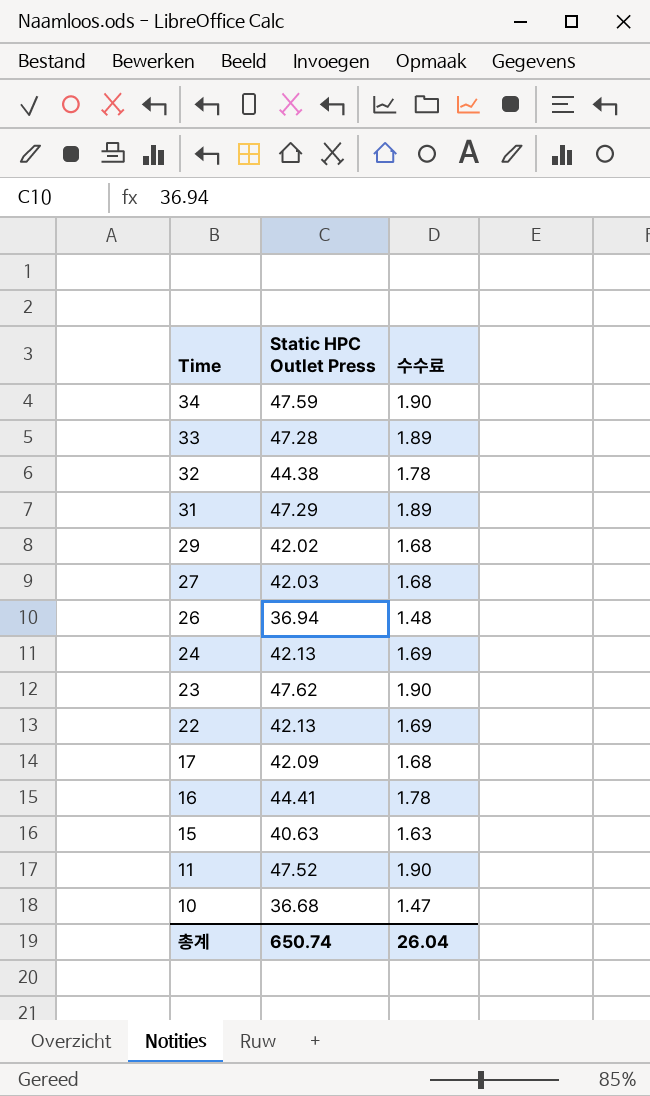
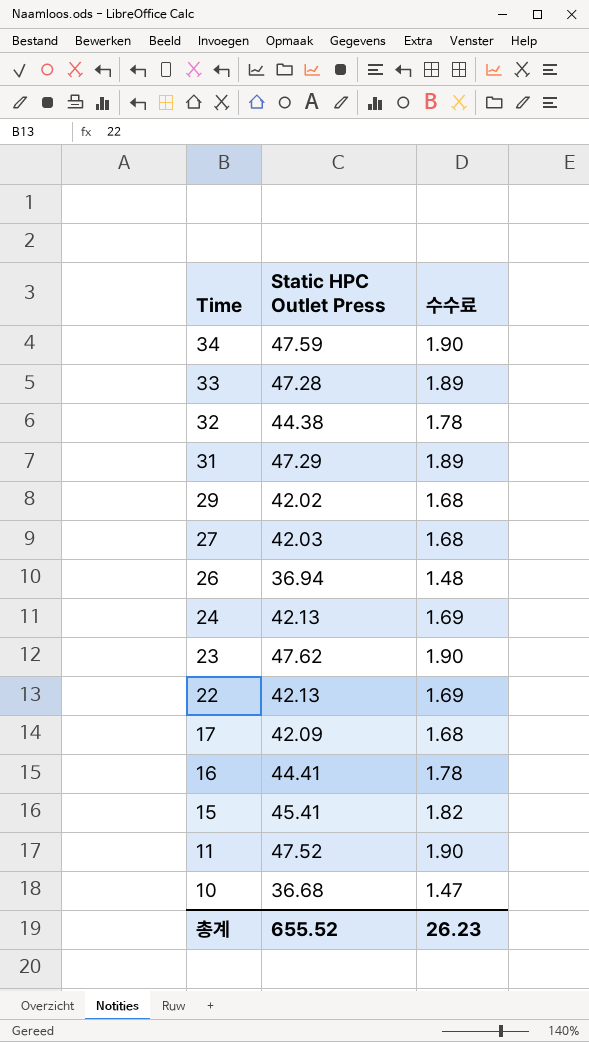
15 | Static HPC Outlet Press: 40.63 -> 45.41
15 | 수수료: 1.63 -> 1.82
총계 | Static HPC Outlet Press: 650.74 -> 655.52
총계 | 수수료: 26.04 -> 26.23

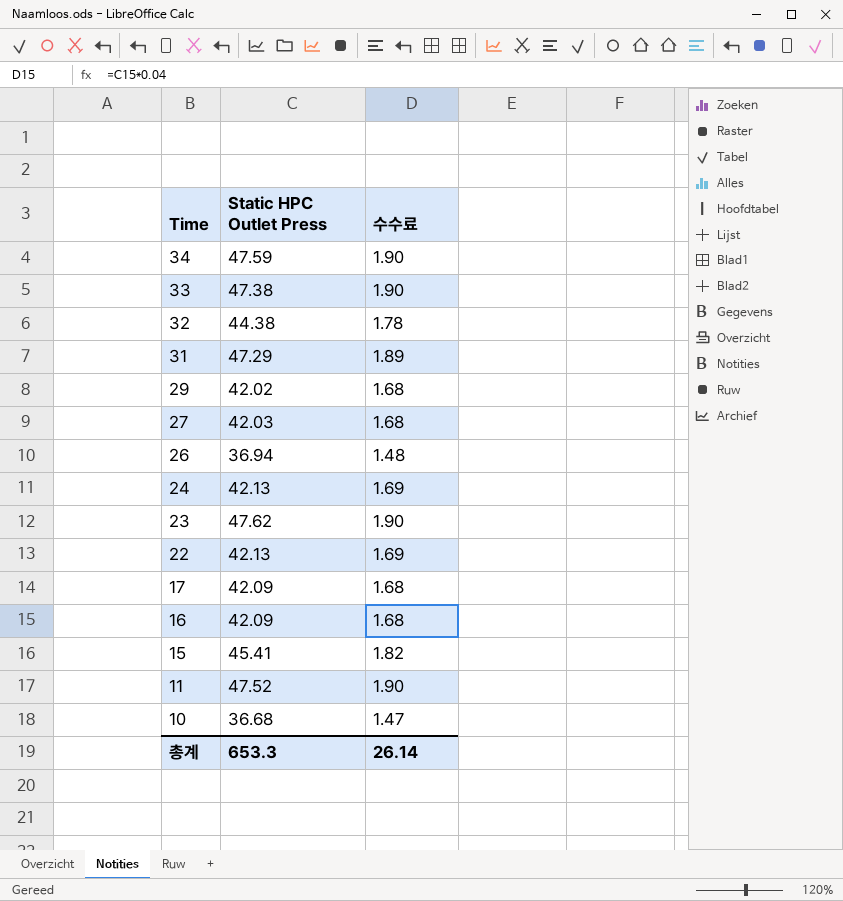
33 | Static HPC Outlet Press: 47.28 -> 47.38
33 | 수수료: 1.89 -> 1.90
16 | Static HPC Outlet Press: 44.41 -> 42.09
16 | 수수료: 1.78 -> 1.68
총계 | Static HPC Outlet Press: 655.52 -> 653.3
총계 | 수수료: 26.23 -> 26.14

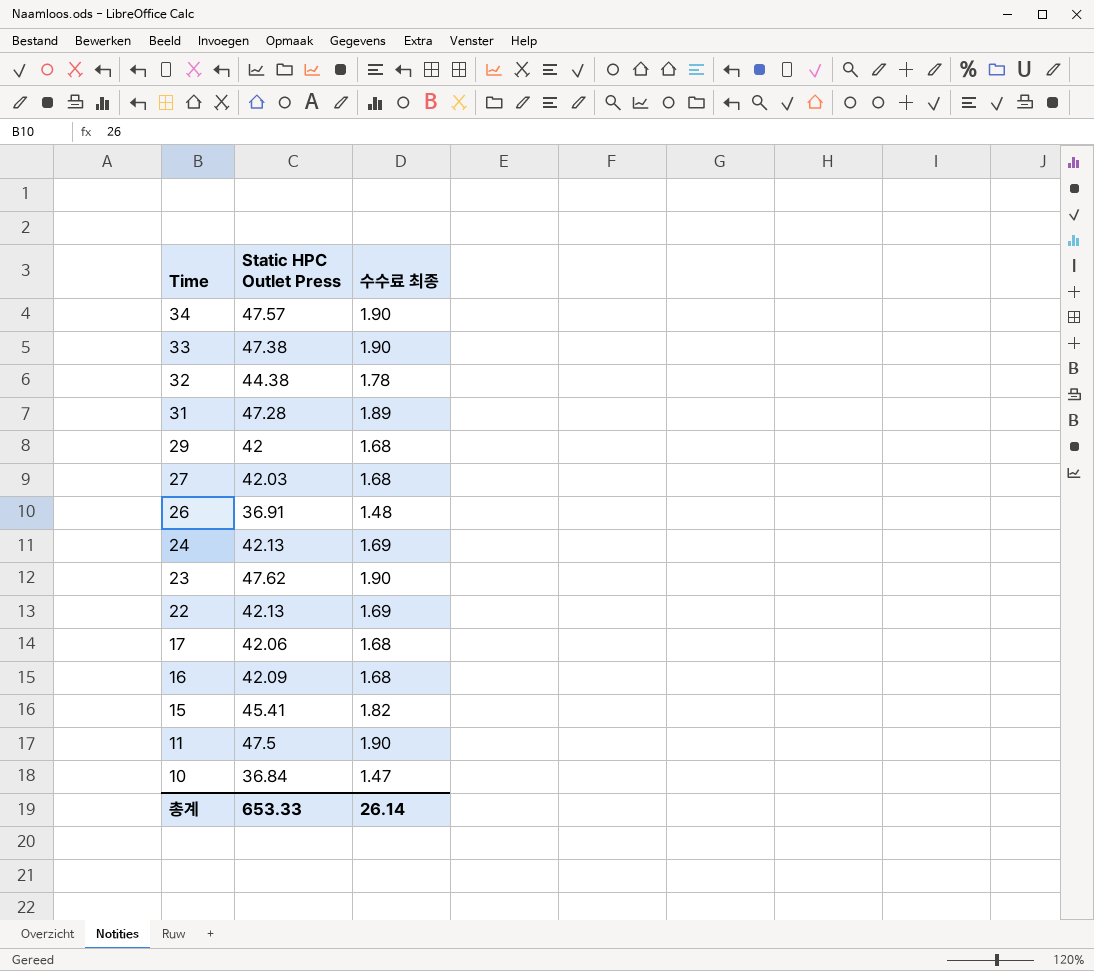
column name: 수수료 -> 수수료 최종
34 | Static HPC Outlet Press: 47.59 -> 47.57
31 | Static HPC Outlet Press: 47.29 -> 47.28
29 | Static HPC Outlet Press: 42.02 -> 42
26 | Static HPC Outlet Press: 36.94 -> 36.91
17 | Static HPC Outlet Press: 42.09 -> 42.06
11 | Static HPC Outlet Press: 47.52 -> 47.5
10 | Static HPC Outlet Press: 36.68 -> 36.84
총계 | Static HPC Outlet Press: 653.3 -> 653.33

